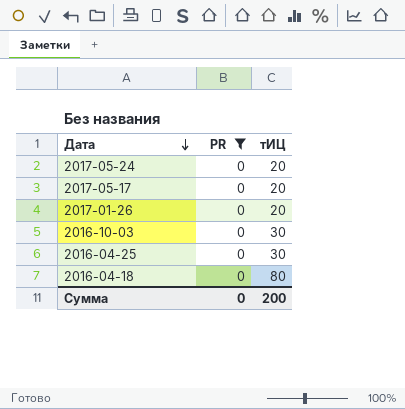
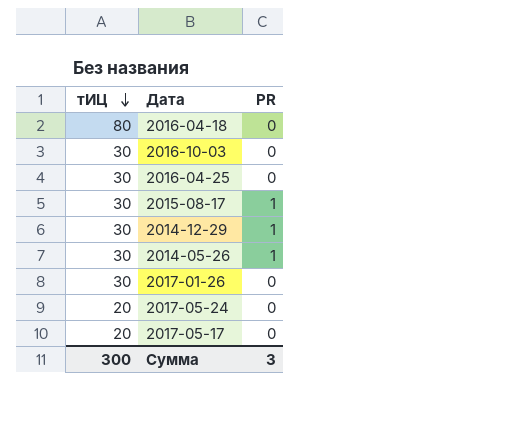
filter: PR = 0 -> none
row order: Дата descending -> тИЦ descending
column тИЦ | position: 3 -> 1
2017-01-26 | тИЦ: 20 -> 30
Сумма | тИЦ: 200 -> 300
Сумма | PR: 0 -> 3

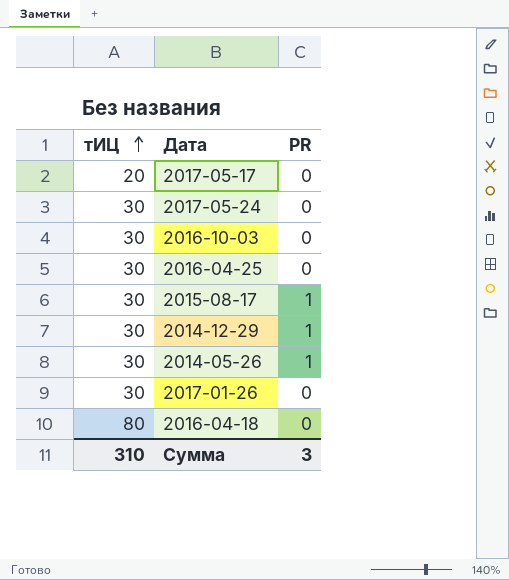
row order: тИЦ descending -> тИЦ ascending
2017-05-24 | тИЦ: 20 -> 30
Сумма | тИЦ: 300 -> 310

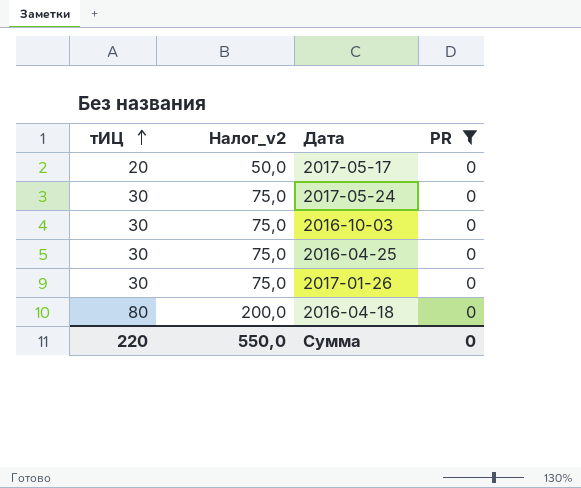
filter: none -> PR = 0
column Налог_v2 | formula: none -> [тИЦ] * 2,5
Сумма | тИЦ: 310 -> 220
Сумма | PR: 3 -> 0

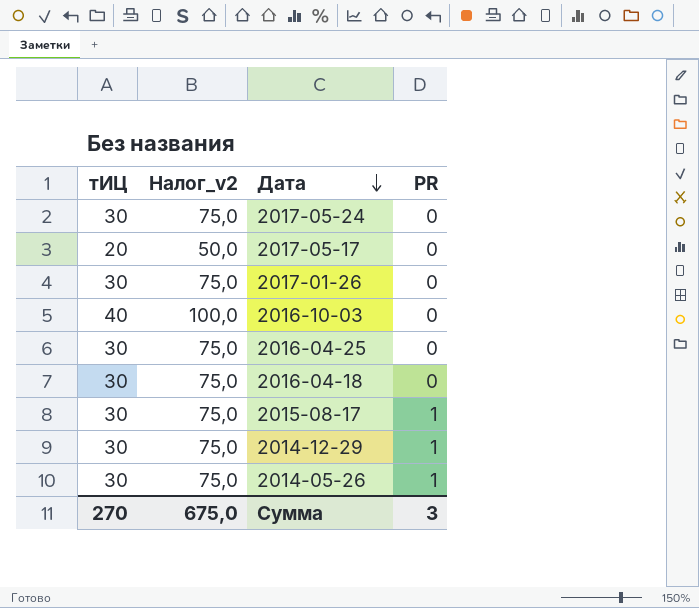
filter: PR = 0 -> none
row order: тИЦ ascending -> Дата descending
2016-10-03 | тИЦ: 30 -> 40
2016-10-03 | Налог_v2: 75,0 -> 100,0
2016-04-18 | тИЦ: 80 -> 30
2016-04-18 | Налог_v2: 200,0 -> 75,0
Сумма | тИЦ: 220 -> 270
Сумма | Налог_v2: 550,0 -> 675,0
Сумма | PR: 0 -> 3

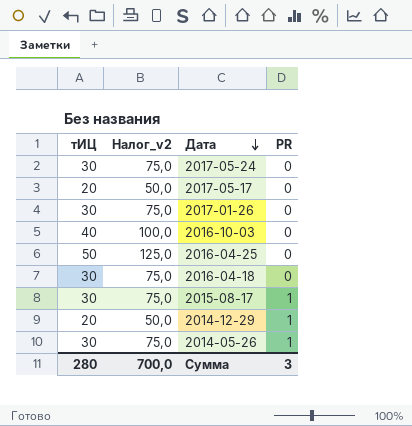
2016-04-25 | тИЦ: 30 -> 50
2016-04-25 | Налог_v2: 75,0 -> 125,0
2014-12-29 | тИЦ: 30 -> 20
2014-12-29 | Налог_v2: 75,0 -> 50,0
Сумма | тИЦ: 270 -> 280
Сумма | Налог_v2: 675,0 -> 700,0

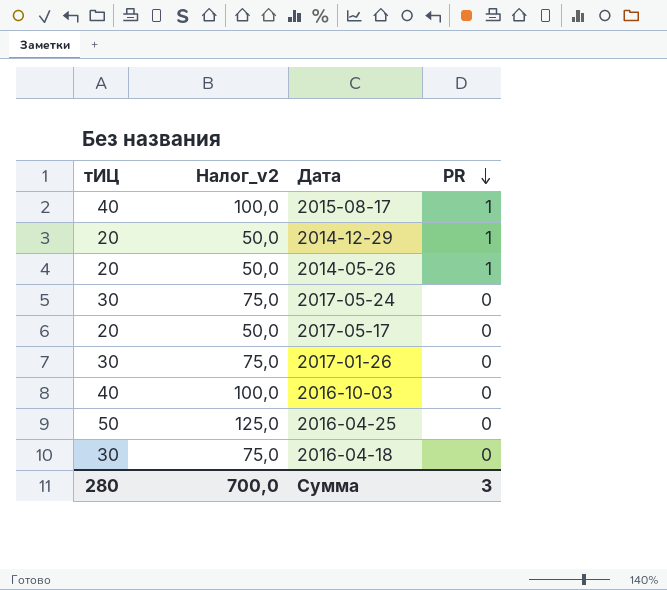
row order: Дата descending -> PR descending
2015-08-17 | тИЦ: 30 -> 40
2015-08-17 | Налог_v2: 75,0 -> 100,0
2014-05-26 | тИЦ: 30 -> 20
2014-05-26 | Налог_v2: 75,0 -> 50,0

